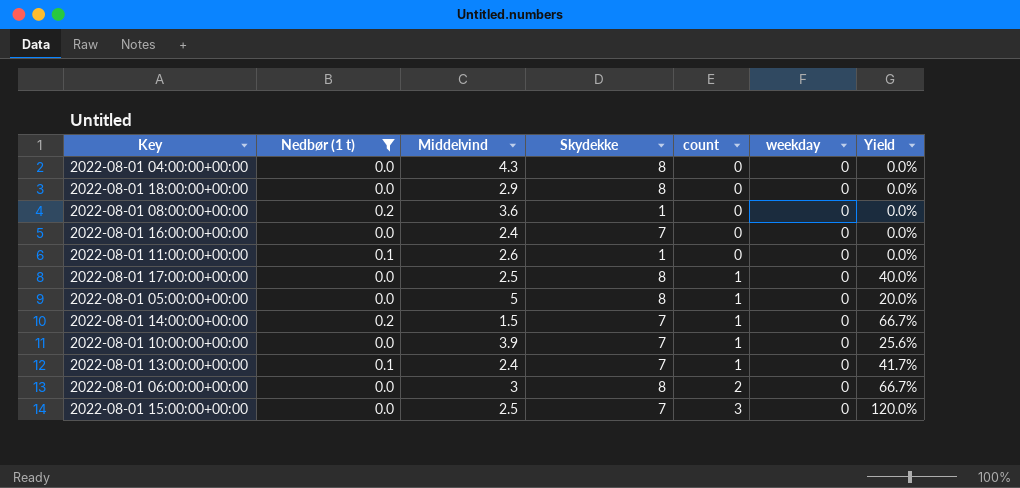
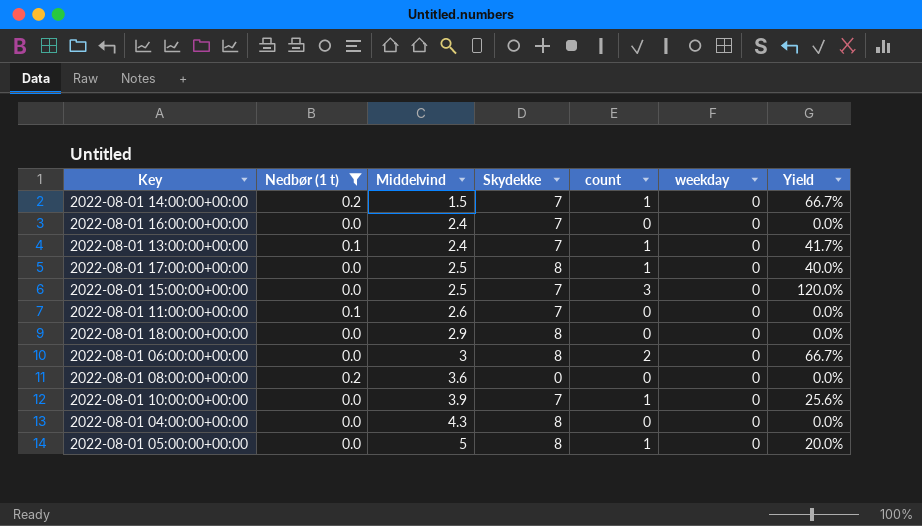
row order: count ascending -> Middelvind ascending
2022-08-01 11:00:00+00:00 | Skydekke: 1 -> 7
2022-08-01 08:00:00+00:00 | Skydekke: 1 -> 0

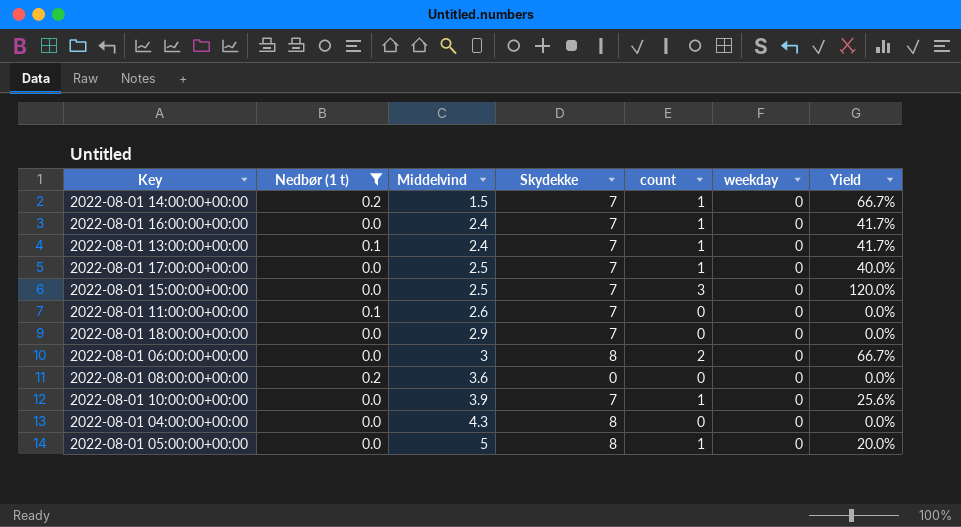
2022-08-01 16:00:00+00:00 | count: 0 -> 1
2022-08-01 16:00:00+00:00 | Yield: 0.0% -> 41.7%
2022-08-01 17:00:00+00:00 | Skydekke: 8 -> 7
2022-08-01 18:00:00+00:00 | Skydekke: 8 -> 7

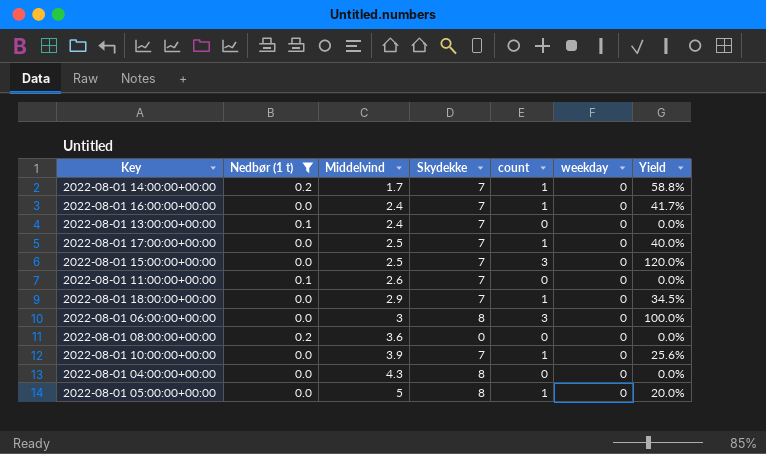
2022-08-01 14:00:00+00:00 | Middelvind: 1.5 -> 1.7
2022-08-01 14:00:00+00:00 | Yield: 66.7% -> 58.8%
2022-08-01 13:00:00+00:00 | count: 1 -> 0
2022-08-01 13:00:00+00:00 | Yield: 41.7% -> 0.0%
2022-08-01 18:00:00+00:00 | count: 0 -> 1
2022-08-01 18:00:00+00:00 | Yield: 0.0% -> 34.5%
2022-08-01 06:00:00+00:00 | count: 2 -> 3
2022-08-01 06:00:00+00:00 | Yield: 66.7% -> 100.0%

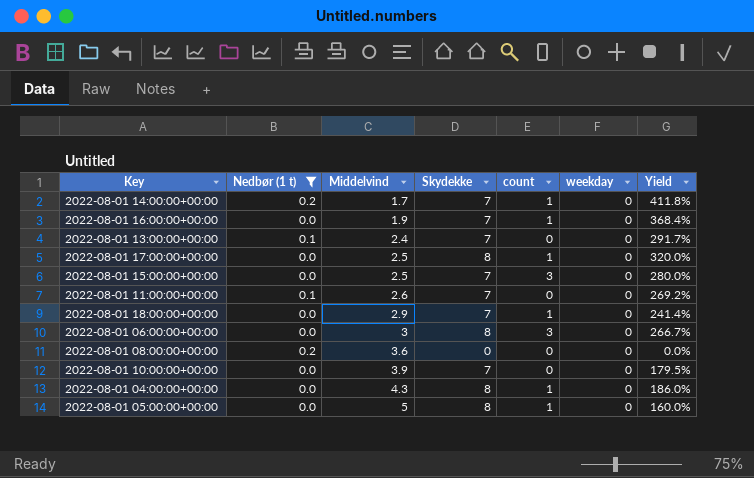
column Yield | formula: [count] / [Middelvind] -> [Skydekke] / [Middelvind]
2022-08-01 16:00:00+00:00 | Middelvind: 2.4 -> 1.9
2022-08-01 17:00:00+00:00 | Skydekke: 7 -> 8
2022-08-01 10:00:00+00:00 | count: 1 -> 0
2022-08-01 04:00:00+00:00 | count: 0 -> 1

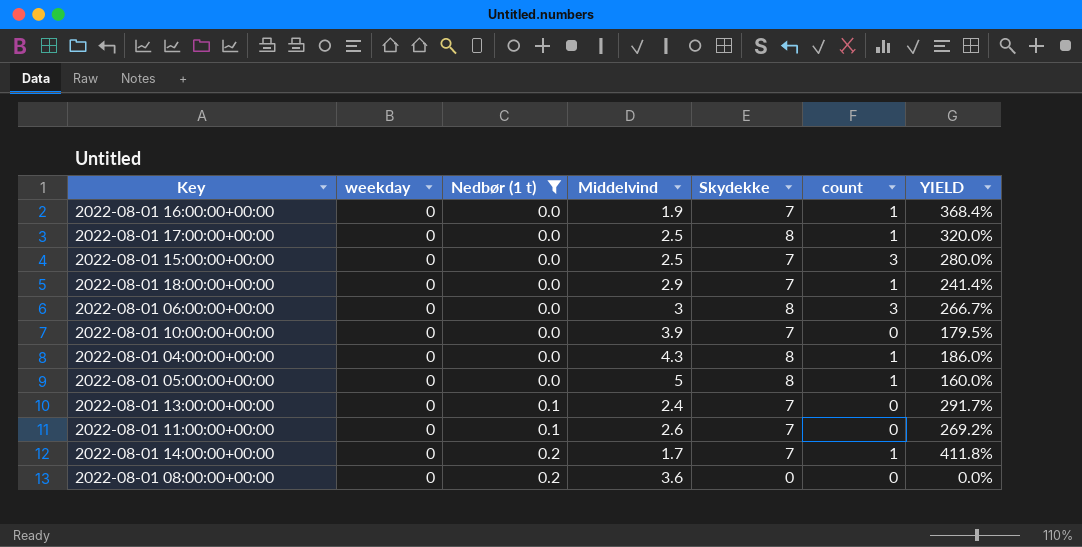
row order: Middelvind ascending -> Nedbør (1 t) ascending
column weekday | position: 6 -> 2
column name: Yield -> YIELD

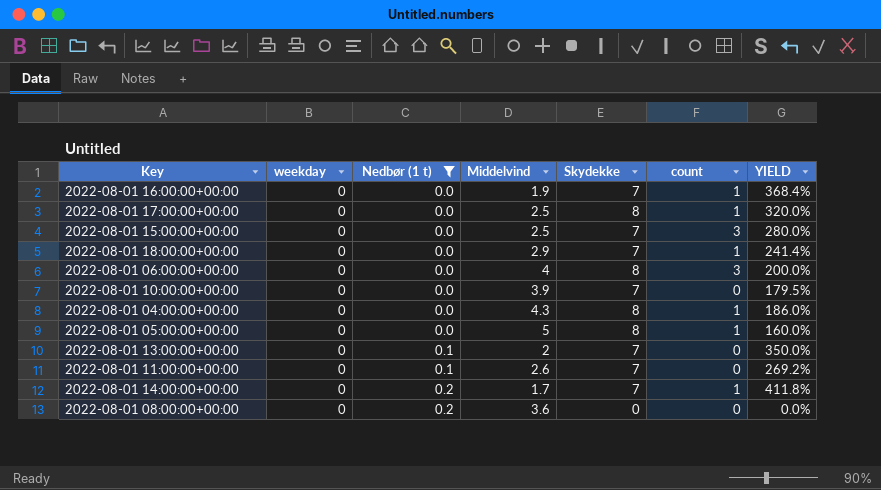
2022-08-01 06:00:00+00:00 | Middelvind: 3 -> 4
2022-08-01 06:00:00+00:00 | YIELD: 266.7% -> 200.0%
2022-08-01 13:00:00+00:00 | Middelvind: 2.4 -> 2
2022-08-01 13:00:00+00:00 | YIELD: 291.7% -> 350.0%

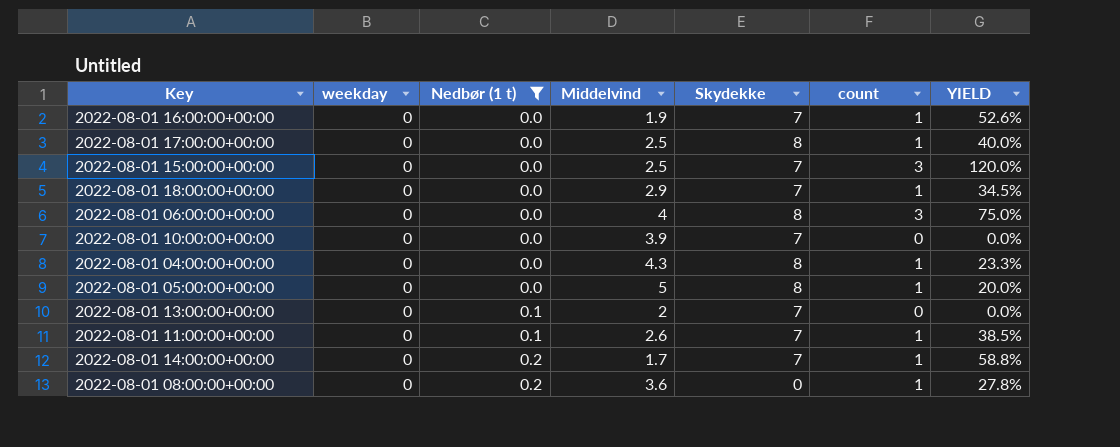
column YIELD | formula: [Skydekke] / [Middelvind] -> [count] / [Middelvind]
2022-08-01 11:00:00+00:00 | count: 0 -> 1
2022-08-01 08:00:00+00:00 | count: 0 -> 1

